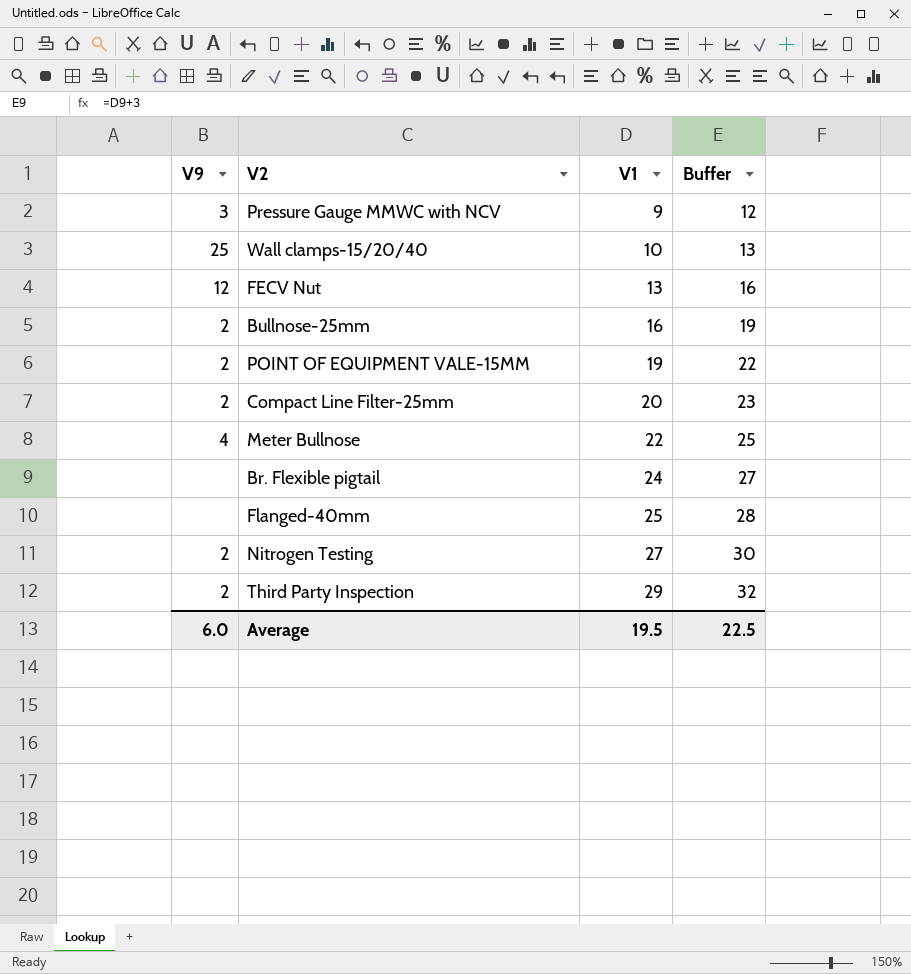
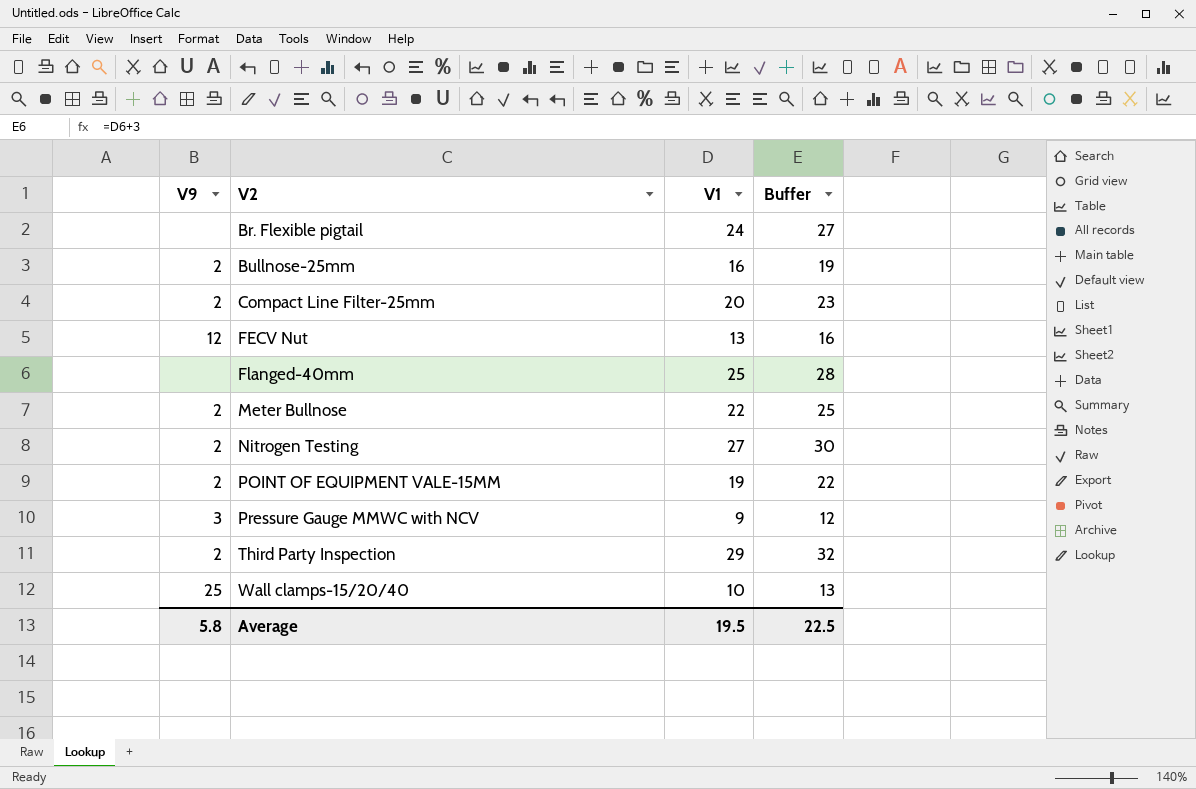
row order: V1 ascending -> V2 ascending
Meter Bullnose | V9: 4 -> 2
Average | V9: 6.0 -> 5.8

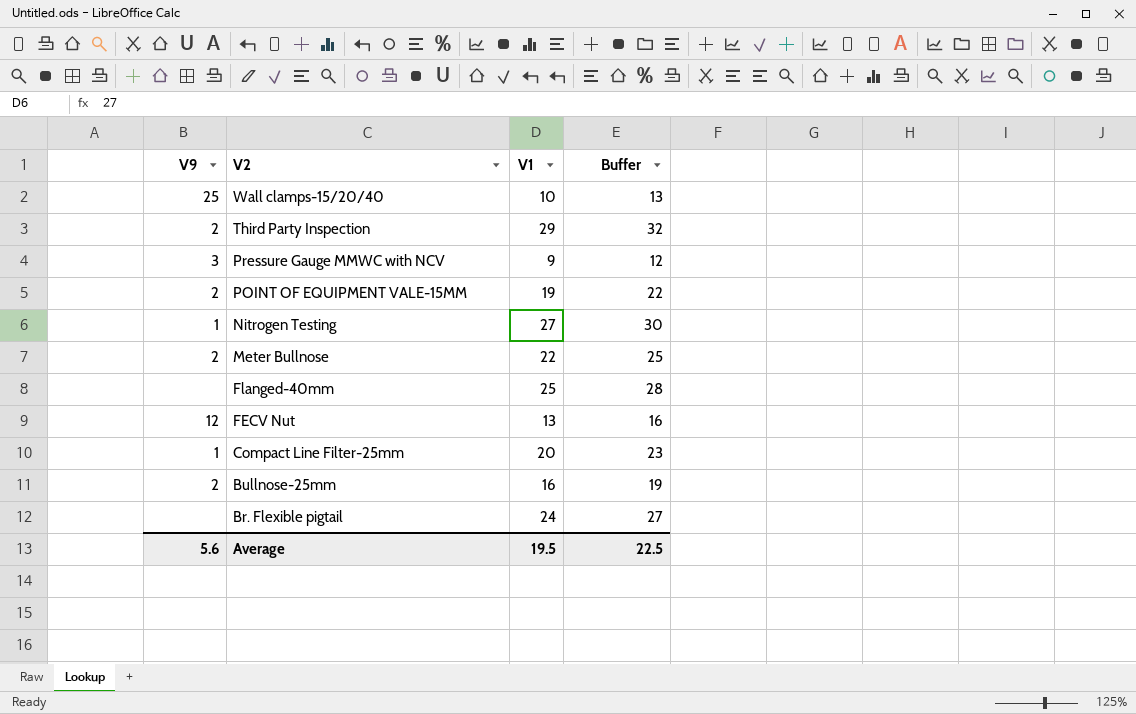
row order: V2 ascending -> V2 descending
Nitrogen Testing | V9: 2 -> 1
Compact Line Filter-25mm | V9: 2 -> 1
Average | V9: 5.8 -> 5.6

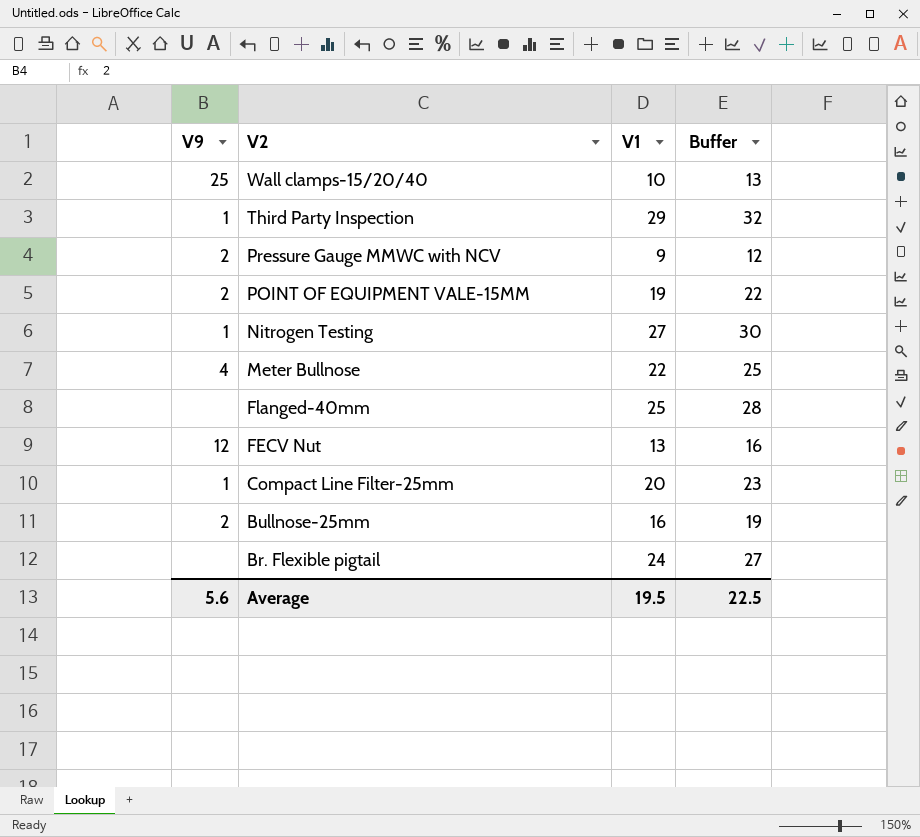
Third Party Inspection | V9: 2 -> 1
Pressure Gauge MMWC with NCV | V9: 3 -> 2
Meter Bullnose | V9: 2 -> 4

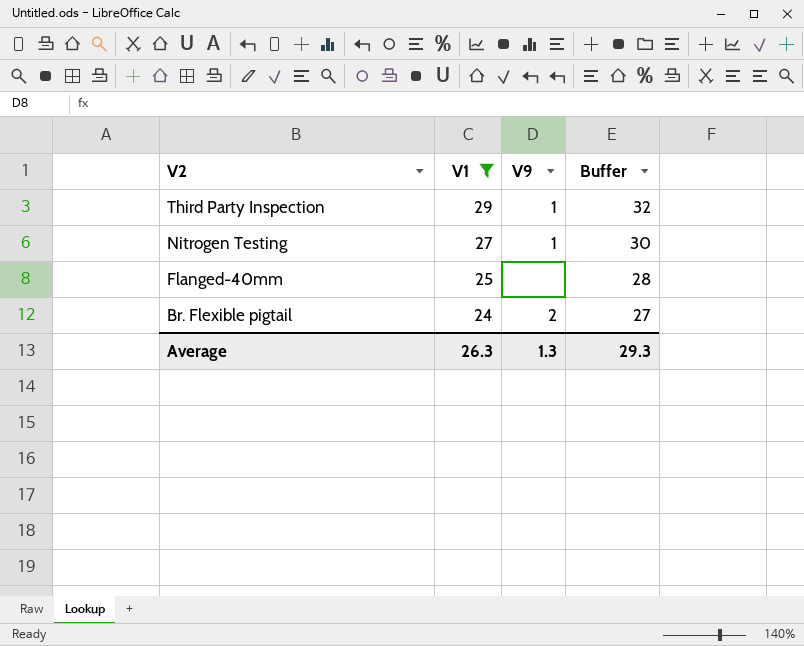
filter: none -> V1 >= 24
column V9 | position: 1 -> 3
Br. Flexible pigtail | V9: none -> 2
Average | V1: 19.5 -> 26.3
Average | V9: 5.6 -> 1.3
Average | Buffer: 22.5 -> 29.3

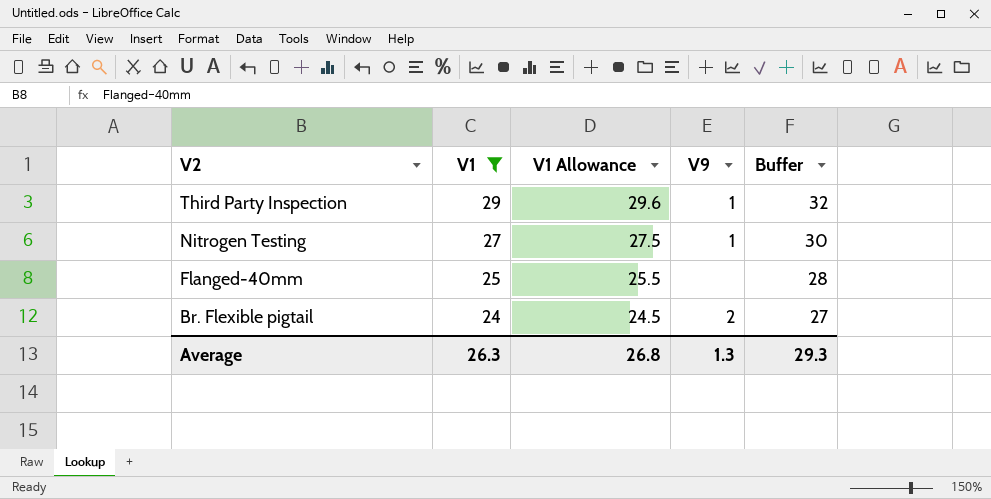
column V1 Allowance | formula: none -> [V1] * 1.02

